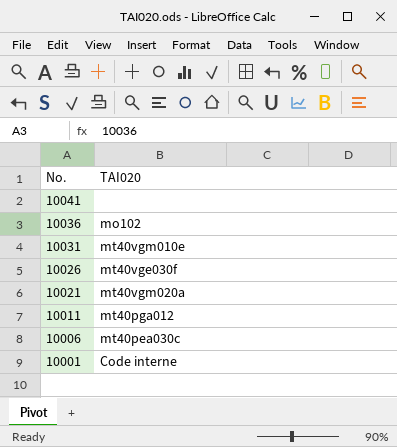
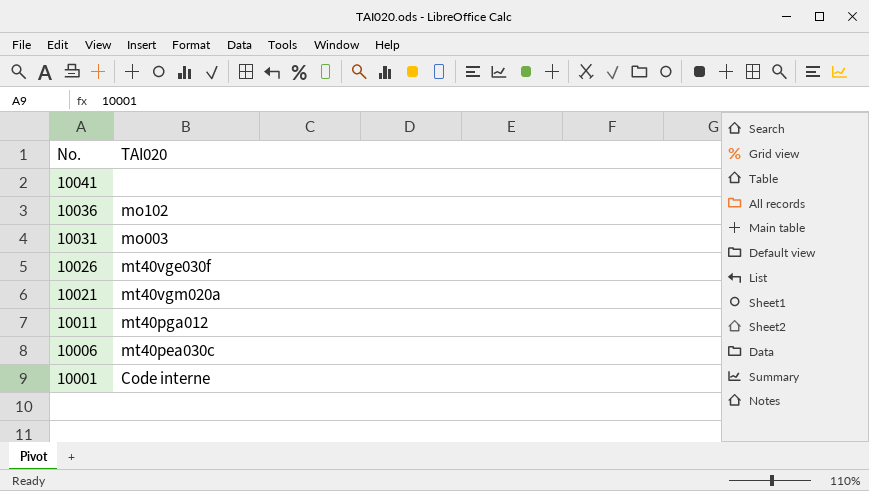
10031 | TAI020: mt40vgm010e -> mo003

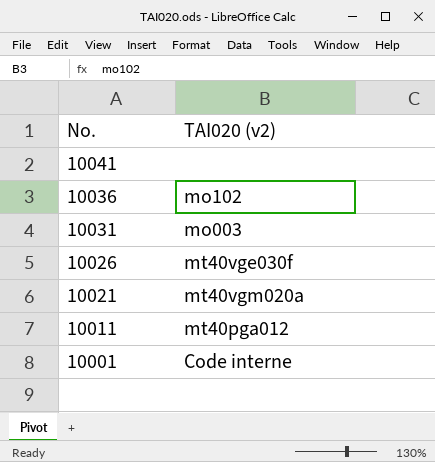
column name: TAI020 -> TAI020 (v2)
row 10006: mt40pea030c -> none

